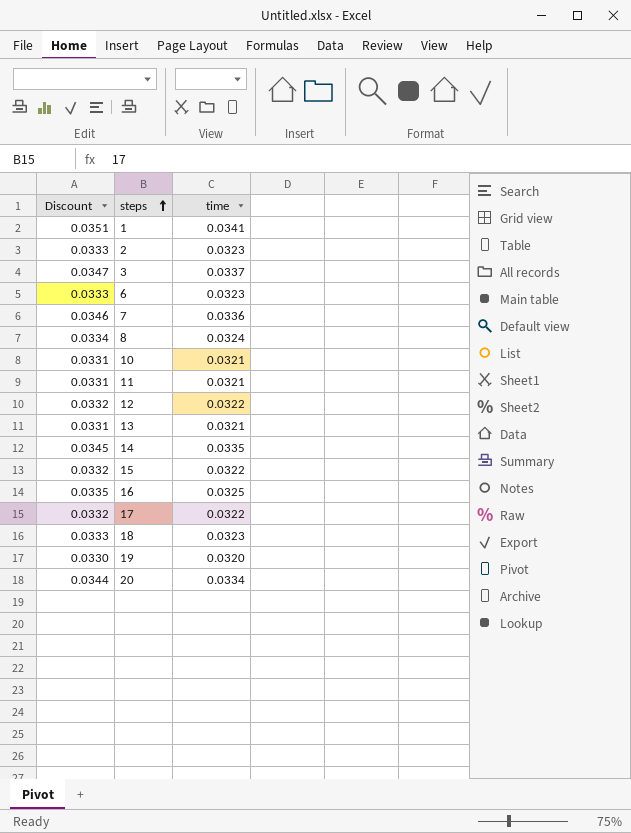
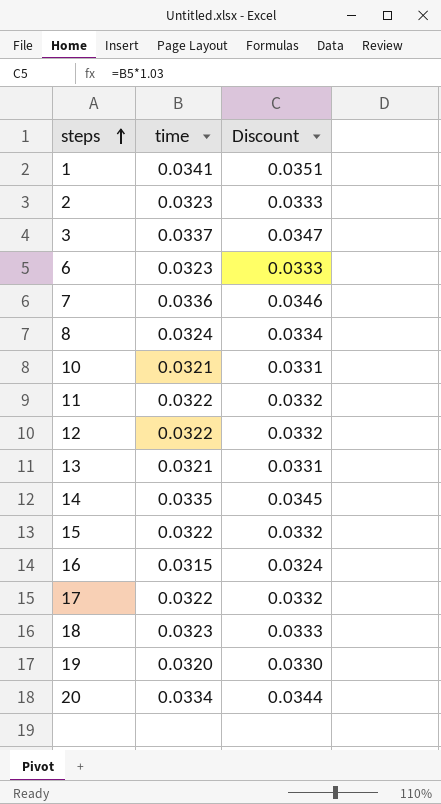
column Discount | position: 1 -> 3
11 | time: 0.0321 -> 0.0322
11 | Discount: 0.0331 -> 0.0332
16 | time: 0.0325 -> 0.0315
16 | Discount: 0.0335 -> 0.0324

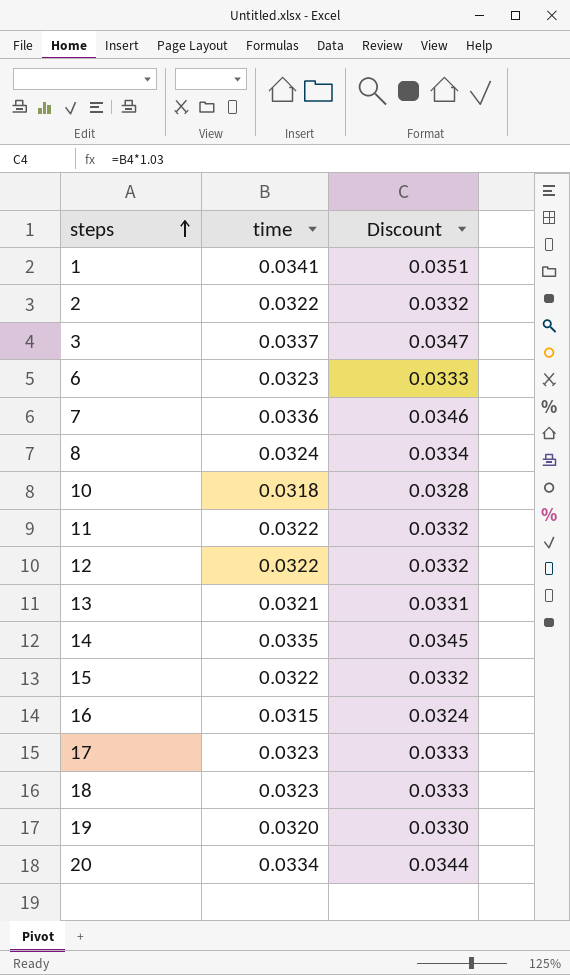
2 | time: 0.0323 -> 0.0322
2 | Discount: 0.0333 -> 0.0332
10 | time: 0.0321 -> 0.0318
10 | Discount: 0.0331 -> 0.0328
17 | time: 0.0322 -> 0.0323
17 | Discount: 0.0332 -> 0.0333

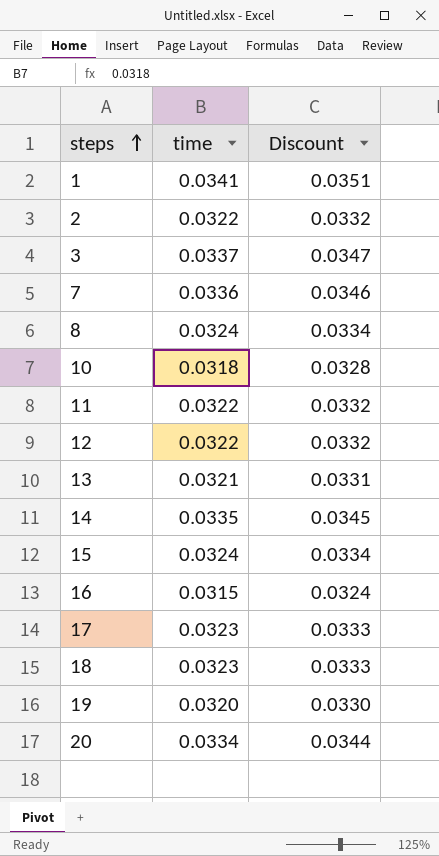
row 6: 0.0323 | 0.0333 -> none
15 | time: 0.0322 -> 0.0324
15 | Discount: 0.0332 -> 0.0334

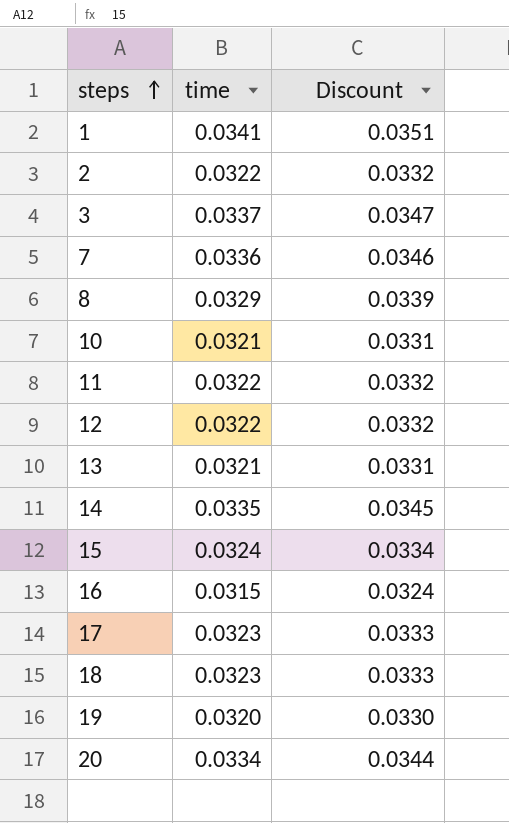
8 | time: 0.0324 -> 0.0329
8 | Discount: 0.0334 -> 0.0339
10 | time: 0.0318 -> 0.0321
10 | Discount: 0.0328 -> 0.0331

